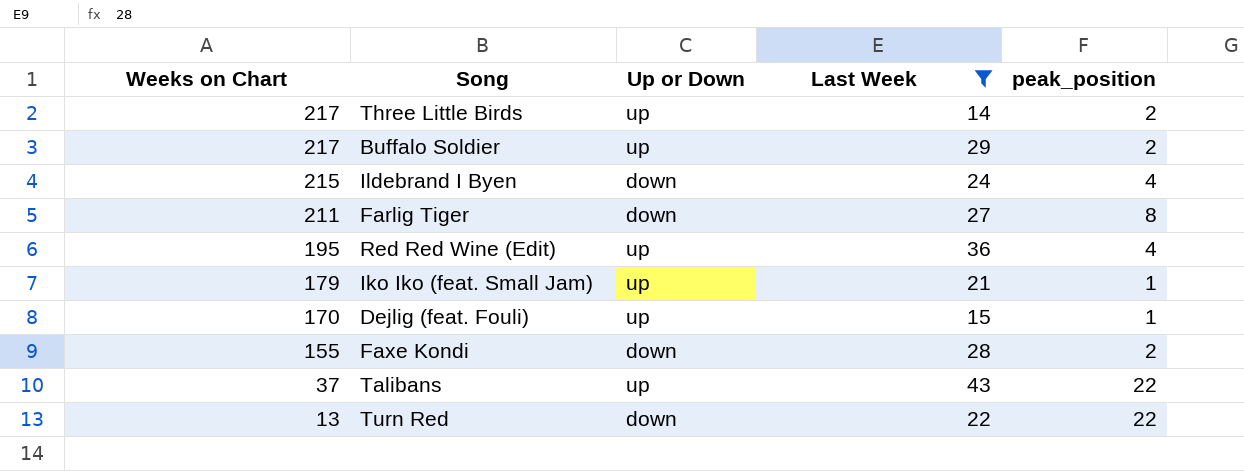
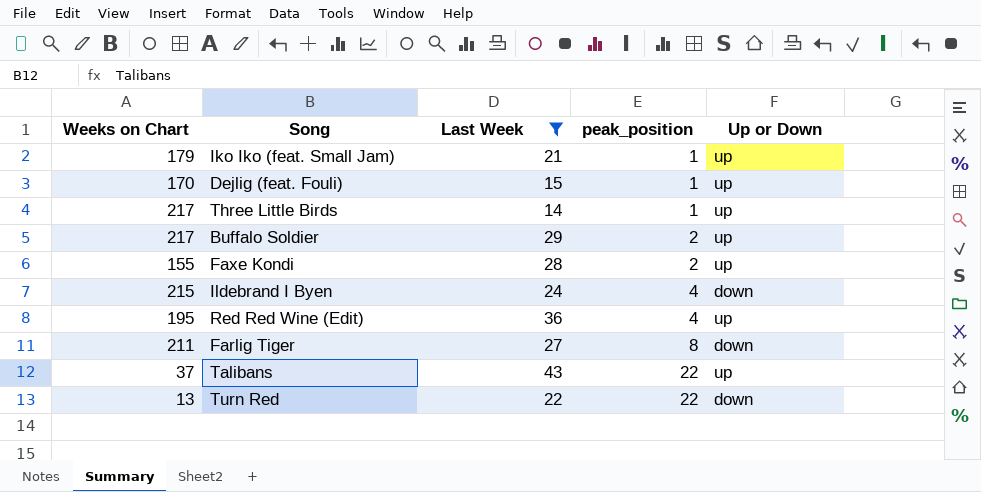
row order: Weeks on Chart descending -> peak_position ascending
column Up or Down | position: 3 -> 5
Three Little Birds | peak_position: 2 -> 1
Faxe Kondi | Up or Down: down -> up

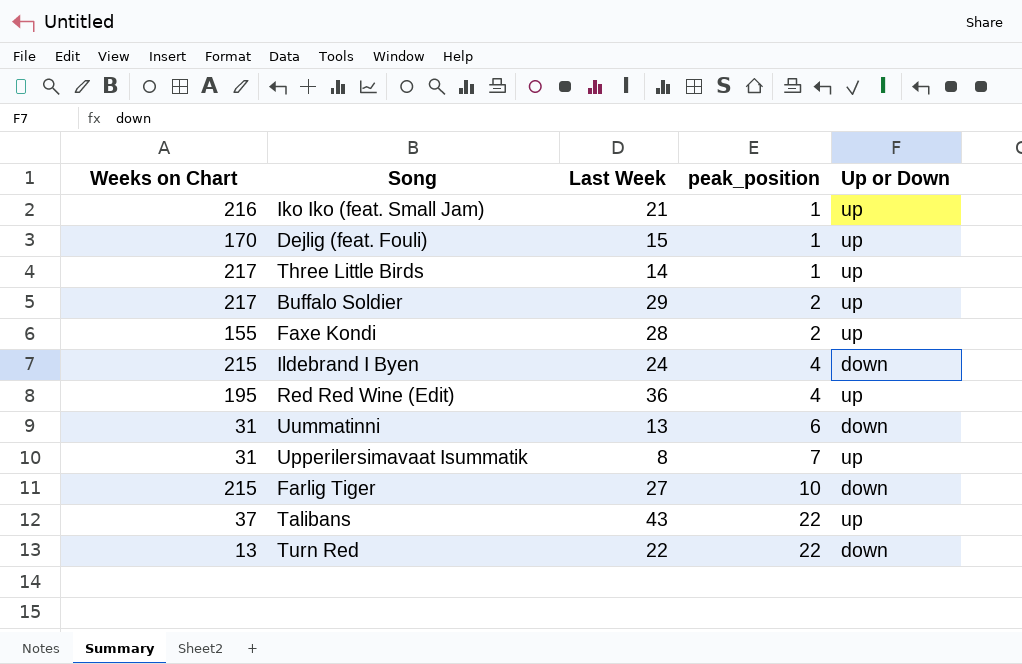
filter: Last Week >= 14 -> none
Iko Iko (feat. Small Jam) | Weeks on Chart: 179 -> 216
Farlig Tiger | Weeks on Chart: 211 -> 215
Farlig Tiger | peak_position: 8 -> 10

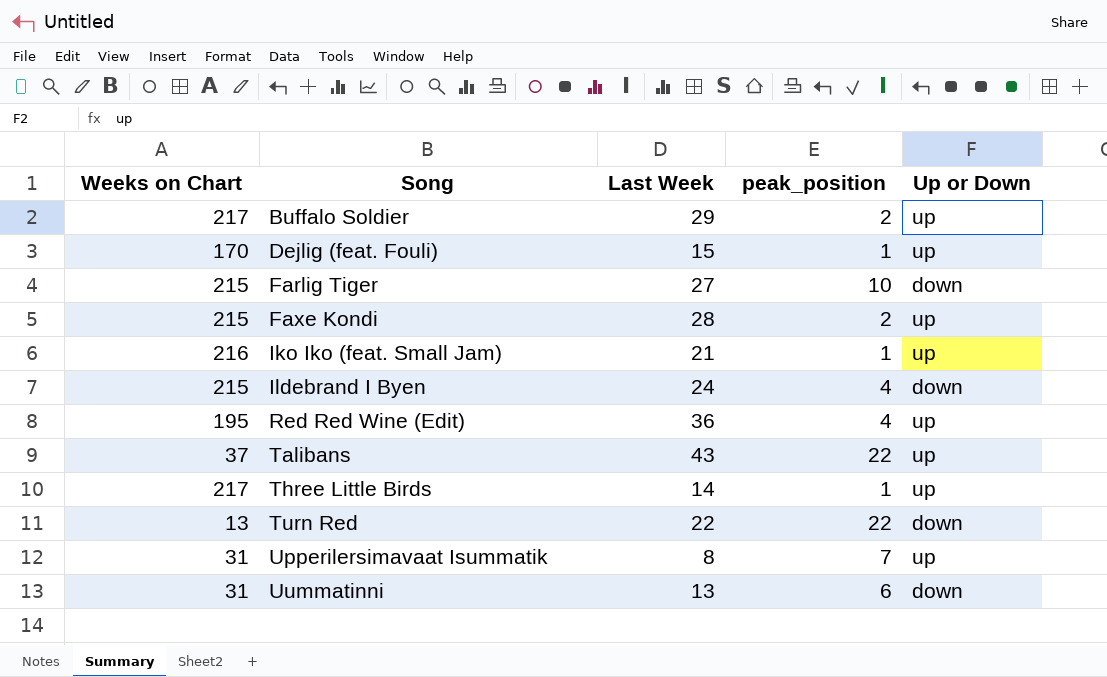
row order: peak_position ascending -> Song ascending
Faxe Kondi | Weeks on Chart: 155 -> 215

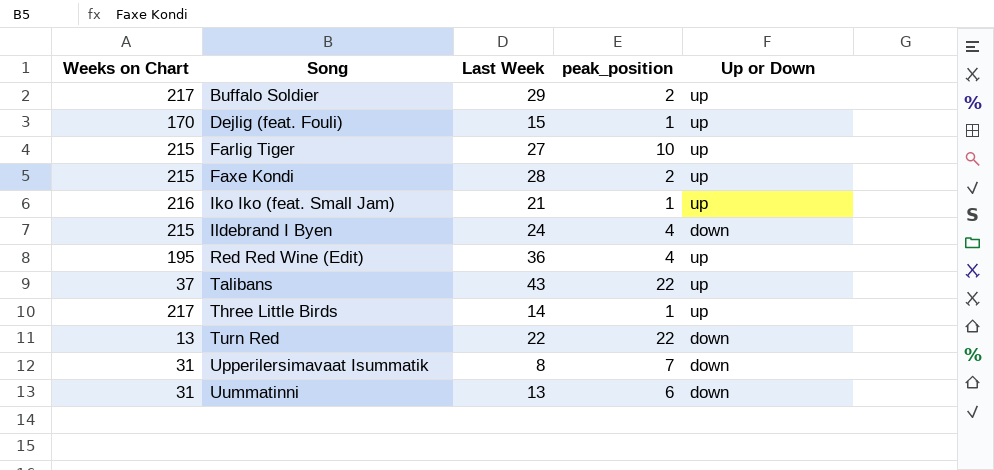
Farlig Tiger | Up or Down: down -> up
Upperilersimavaat Isummatik | Up or Down: up -> down

